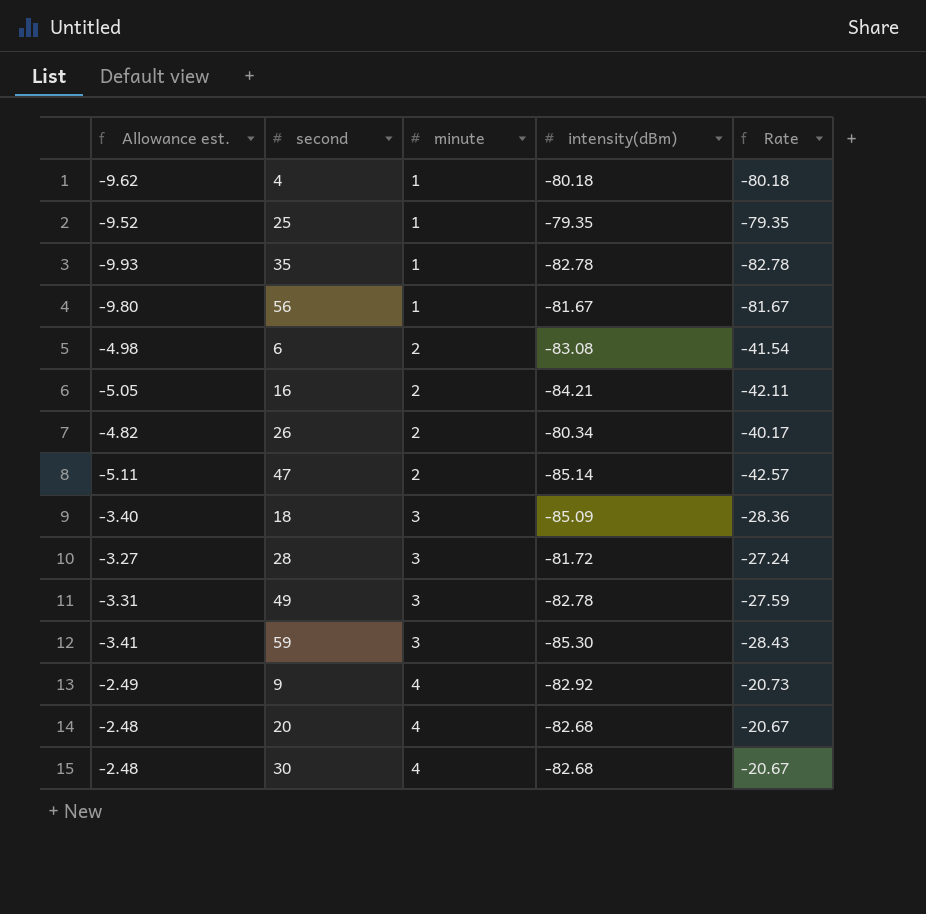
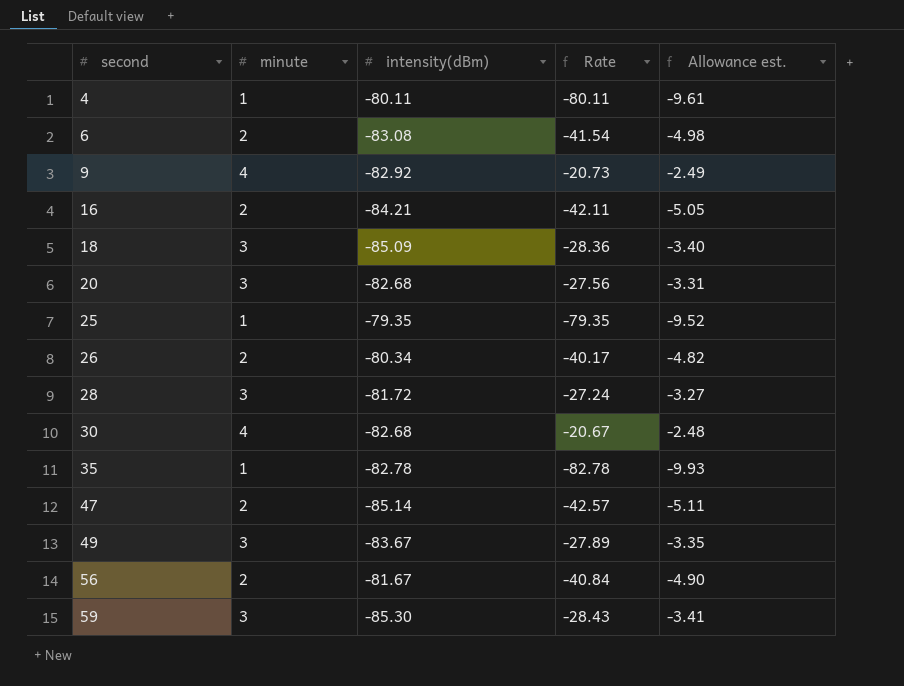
row order: minute ascending -> second ascending
column Allowance est. | position: 1 -> 5
4 | intensity(dBm): -80.18 -> -80.11
4 | Rate: -80.18 -> -80.11
4 | Allowance est.: -9.62 -> -9.61
20 | minute: 4 -> 3
20 | Rate: -20.67 -> -27.56
20 | Allowance est.: -2.48 -> -3.31
49 | intensity(dBm): -82.78 -> -83.67
49 | Rate: -27.59 -> -27.89
49 | Allowance est.: -3.31 -> -3.35
56 | minute: 1 -> 2
56 | Rate: -81.67 -> -40.84
56 | Allowance est.: -9.80 -> -4.90

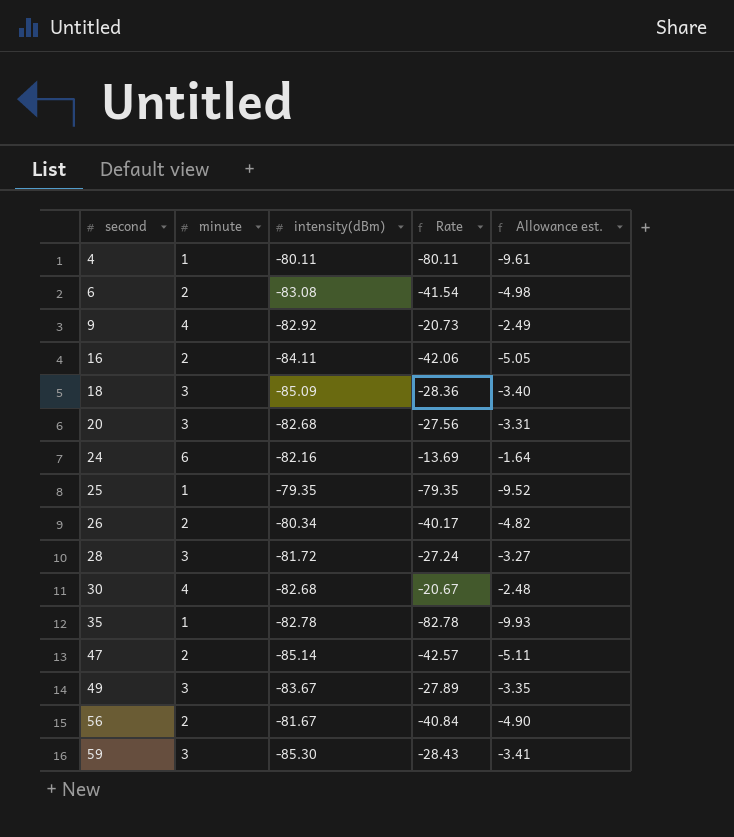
16 | intensity(dBm): -84.21 -> -84.11
16 | Rate: -42.11 -> -42.06
row 24: none -> 6 | -82.16 | -13.69 | -1.64

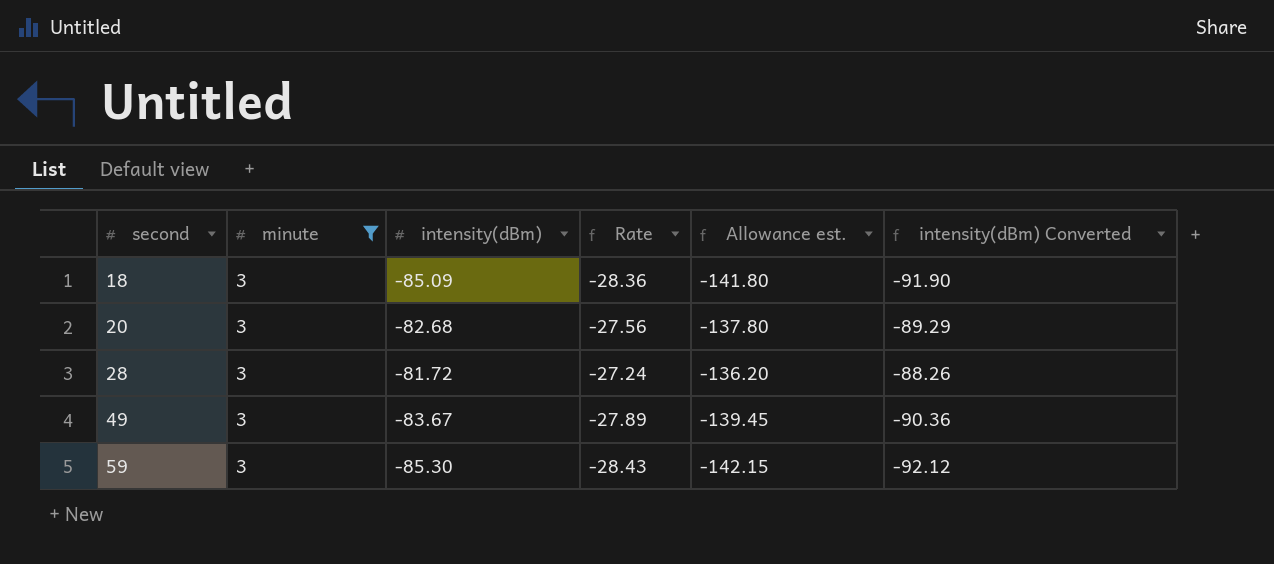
filter: none -> minute = 3
column Allowance est. | formula: [Rate] * 0.12 -> [Rate] * 5
column intensity(dBm) Converted | formula: none -> [intensity(dBm)] * 1.08

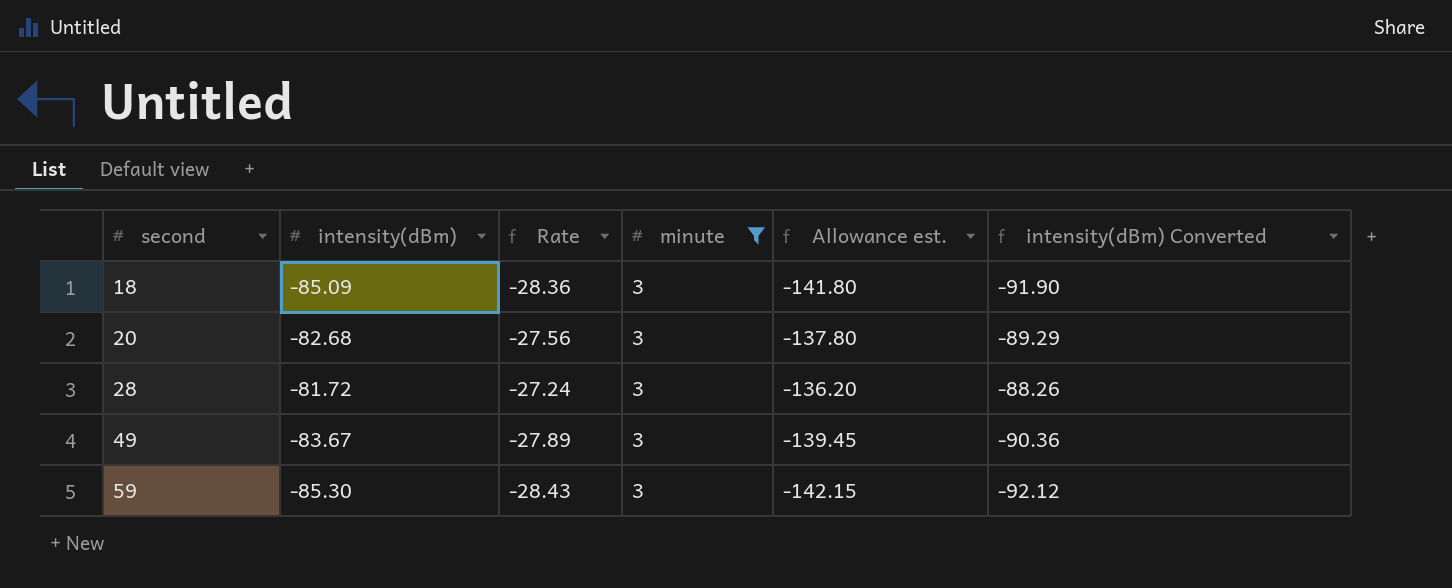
column minute | position: 2 -> 4

